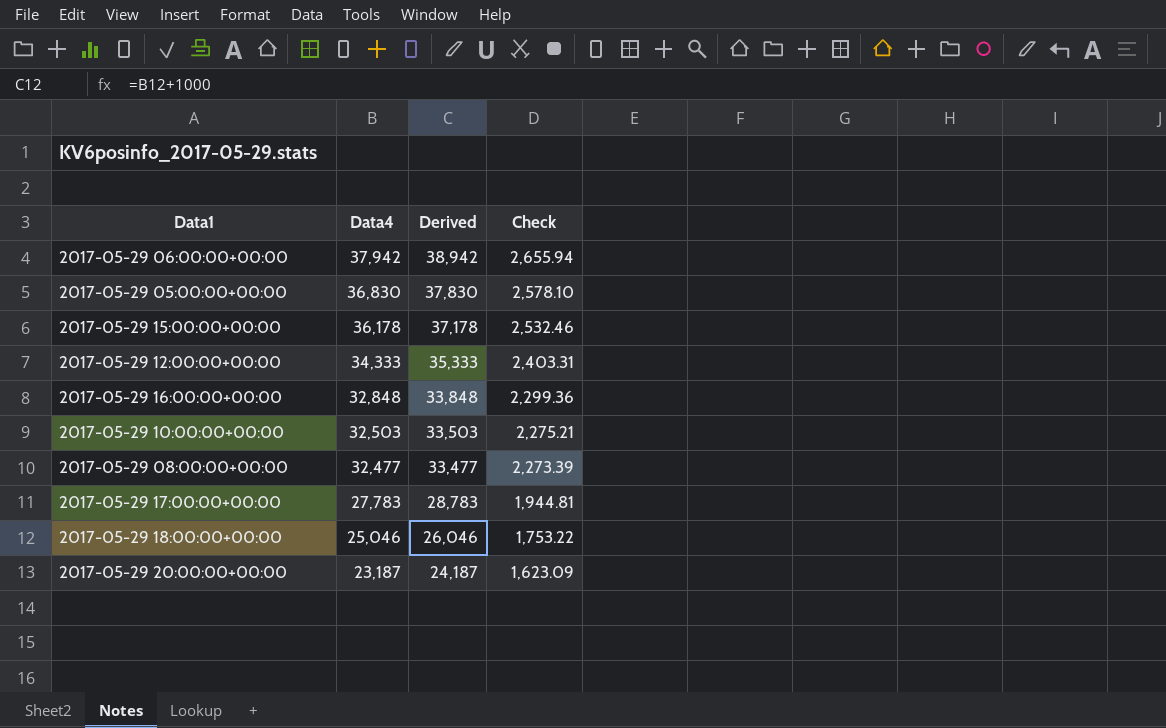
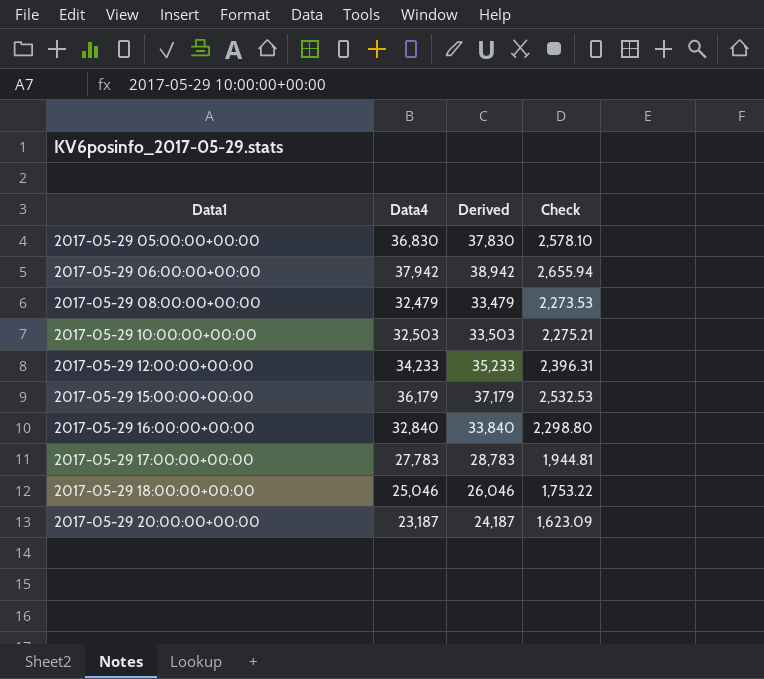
row order: Data4 descending -> Data1 ascending
2017-05-29 08:00:00+00:00 | Data4: 32,477 -> 32,479
2017-05-29 08:00:00+00:00 | Derived: 33,477 -> 33,479
2017-05-29 08:00:00+00:00 | Check: 2,273.39 -> 2,273.53
2017-05-29 12:00:00+00:00 | Data4: 34,333 -> 34,233
2017-05-29 12:00:00+00:00 | Derived: 35,333 -> 35,233
2017-05-29 12:00:00+00:00 | Check: 2,403.31 -> 2,396.31
2017-05-29 15:00:00+00:00 | Data4: 36,178 -> 36,179
2017-05-29 15:00:00+00:00 | Derived: 37,178 -> 37,179
2017-05-29 15:00:00+00:00 | Check: 2,532.46 -> 2,532.53
2017-05-29 16:00:00+00:00 | Data4: 32,848 -> 32,840
2017-05-29 16:00:00+00:00 | Derived: 33,848 -> 33,840
2017-05-29 16:00:00+00:00 | Check: 2,299.36 -> 2,298.80

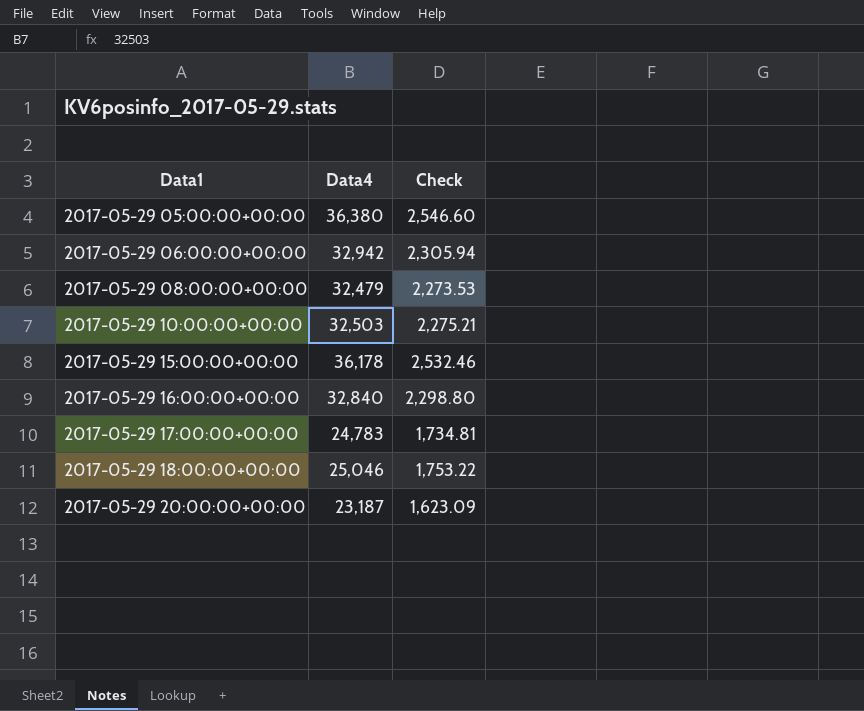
column Derived | formula: [Data4] + 1000 -> none
row 2017-05-29 12:00:00+00:00: 34,233 | 35,233 | 2,396.31 -> none
2017-05-29 05:00:00+00:00 | Data4: 36,830 -> 36,380
2017-05-29 05:00:00+00:00 | Check: 2,578.10 -> 2,546.60
2017-05-29 06:00:00+00:00 | Data4: 37,942 -> 32,942
2017-05-29 06:00:00+00:00 | Check: 2,655.94 -> 2,305.94
2017-05-29 15:00:00+00:00 | Data4: 36,179 -> 36,178
2017-05-29 15:00:00+00:00 | Check: 2,532.53 -> 2,532.46
2017-05-29 17:00:00+00:00 | Data4: 27,783 -> 24,783
2017-05-29 17:00:00+00:00 | Check: 1,944.81 -> 1,734.81

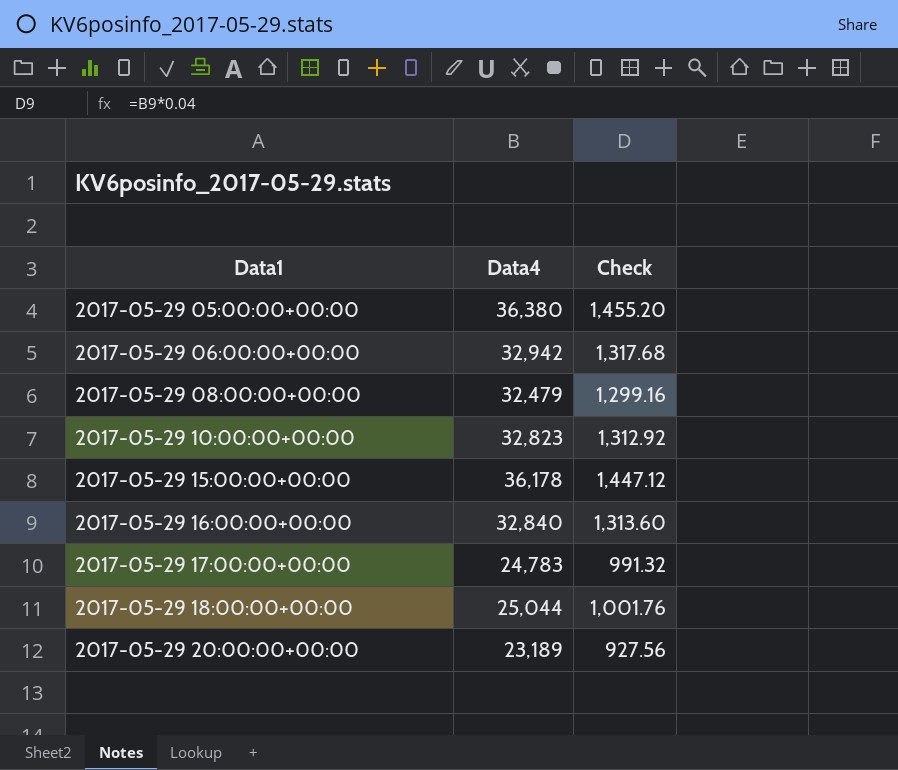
column Check | formula: [Data4] * 0.07 -> [Data4] * 0.04
2017-05-29 10:00:00+00:00 | Data4: 32,503 -> 32,823
2017-05-29 18:00:00+00:00 | Data4: 25,046 -> 25,044
2017-05-29 20:00:00+00:00 | Data4: 23,187 -> 23,189

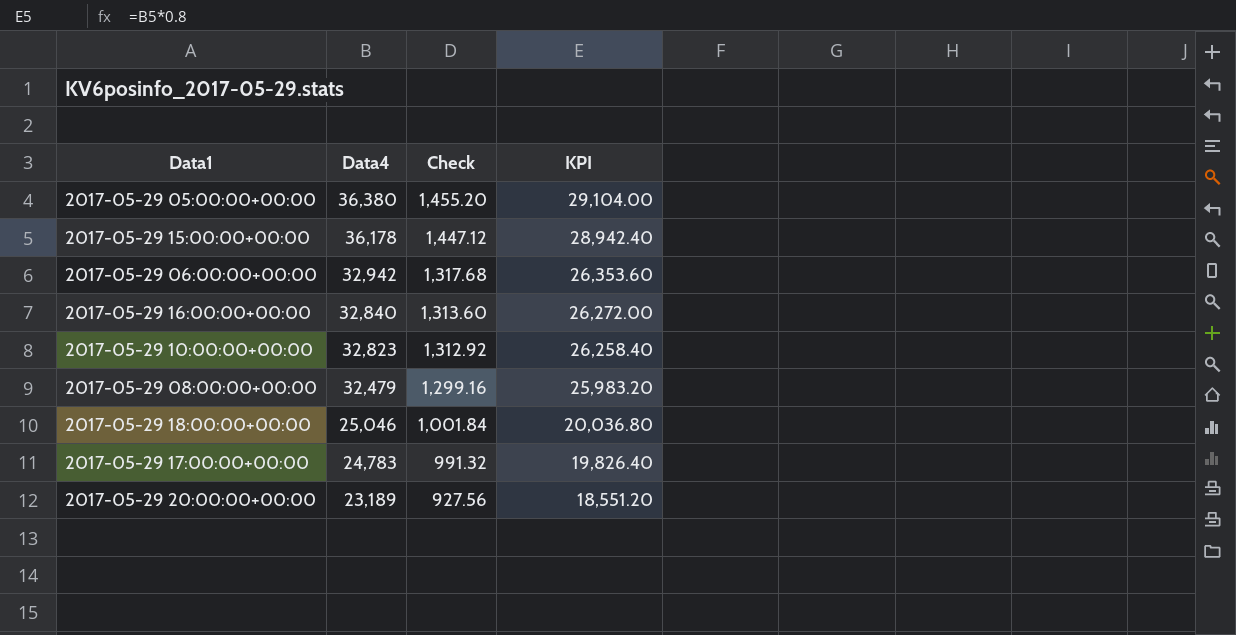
row order: Data1 ascending -> Data4 descending
column KPI | formula: none -> [Data4] * 0.8
2017-05-29 18:00:00+00:00 | Data4: 25,044 -> 25,046
2017-05-29 18:00:00+00:00 | Check: 1,001.76 -> 1,001.84

